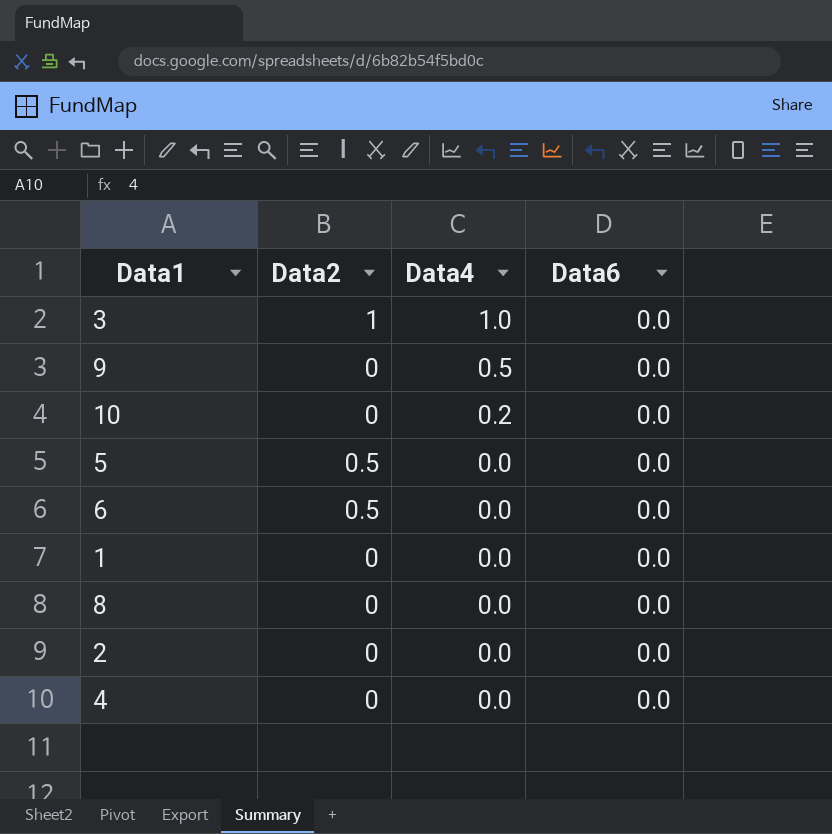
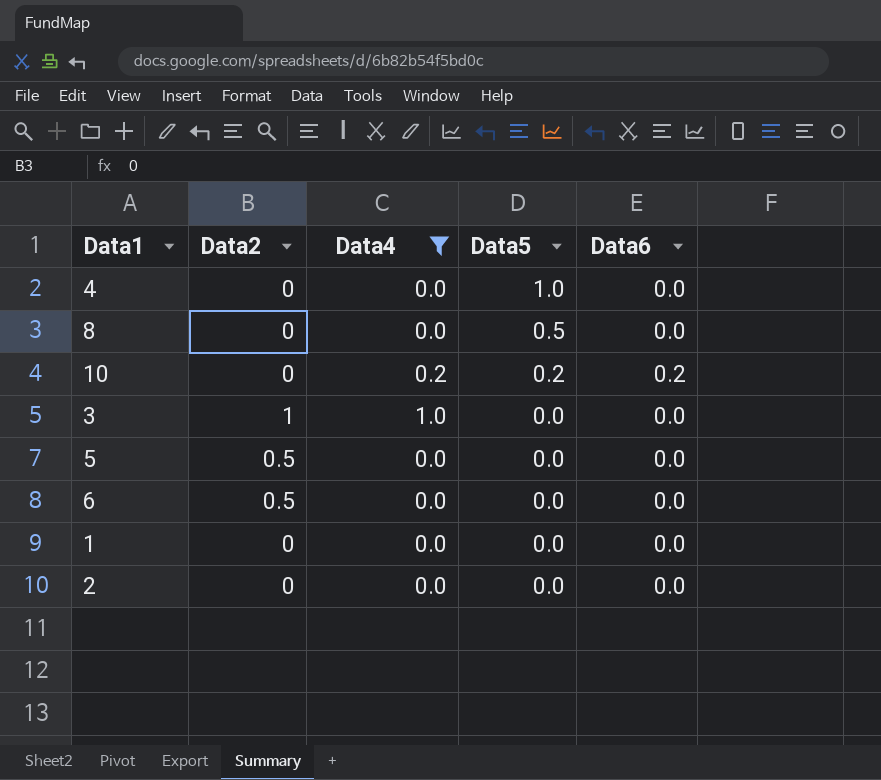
filter: none -> Data4 != 0.5
row order: Data4 descending -> Data5 descending
column Data5 | position: none -> 4
10 | Data6: 0.0 -> 0.2

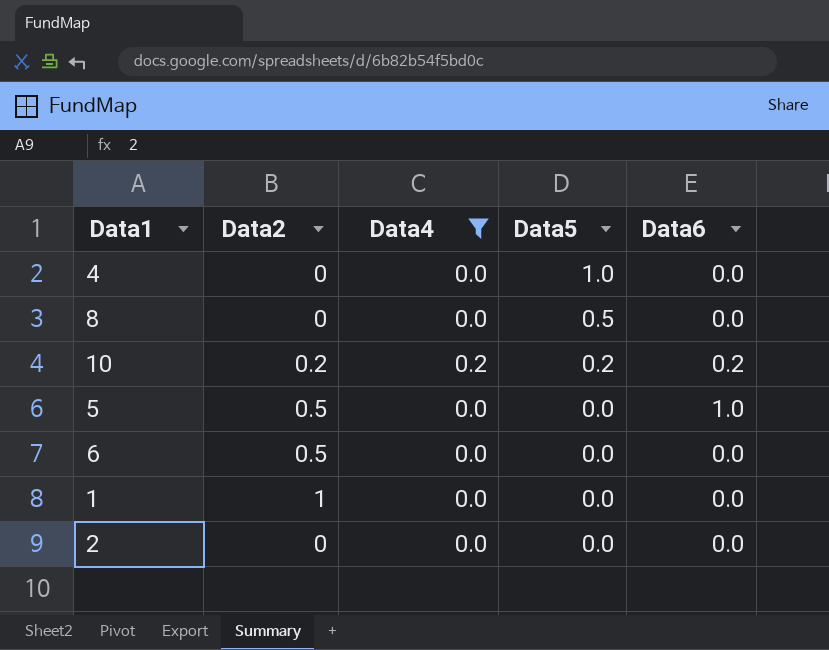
row 3: 1 | 1.0 | 0.0 | 0.0 -> none
10 | Data2: 0 -> 0.2
5 | Data6: 0.0 -> 1.0
1 | Data2: 0 -> 1

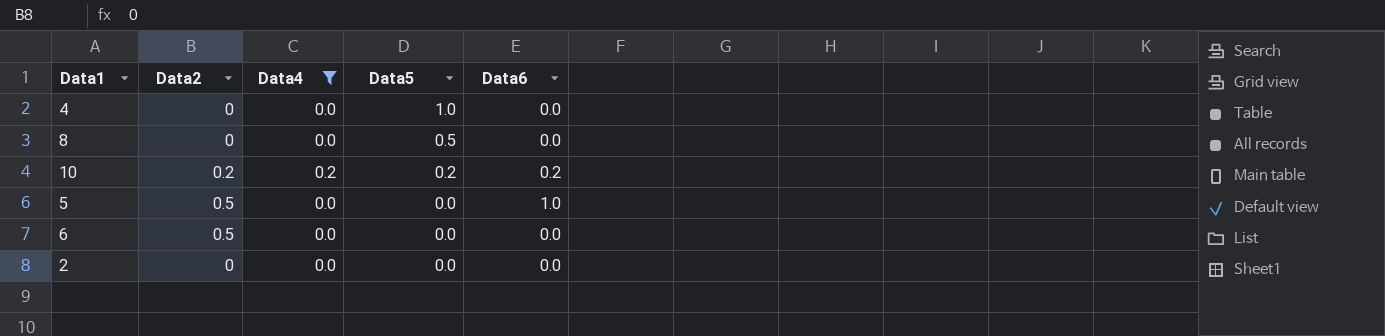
row 1: 1 | 0.0 | 0.0 | 0.0 -> none

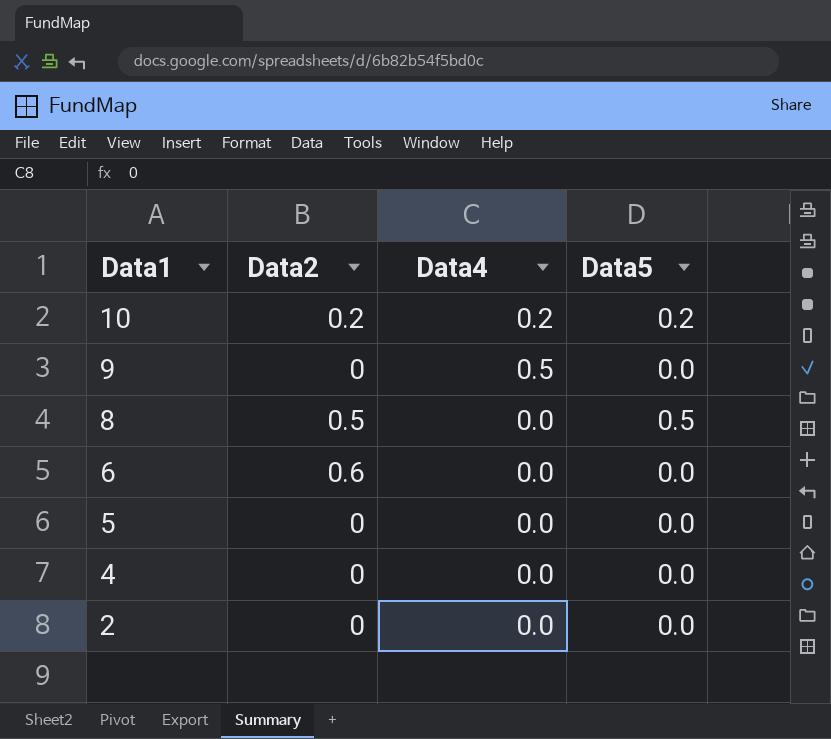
filter: Data4 != 0.5 -> none
row order: Data5 descending -> Data1 descending
column Data6 | position: 5 -> none
8 | Data2: 0 -> 0.5
6 | Data2: 0.5 -> 0.6
5 | Data2: 0.5 -> 0
4 | Data5: 1.0 -> 0.0

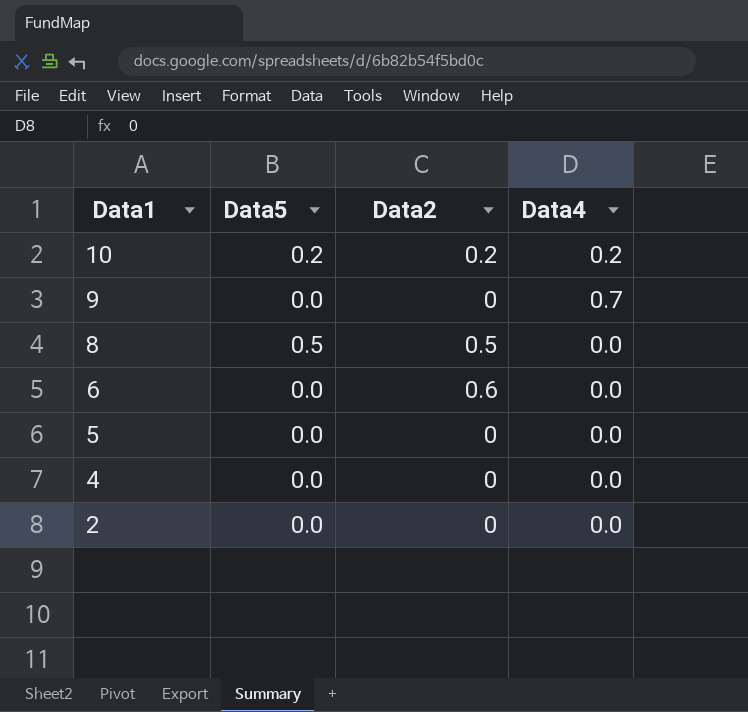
column Data5 | position: 4 -> 2
9 | Data4: 0.5 -> 0.7

